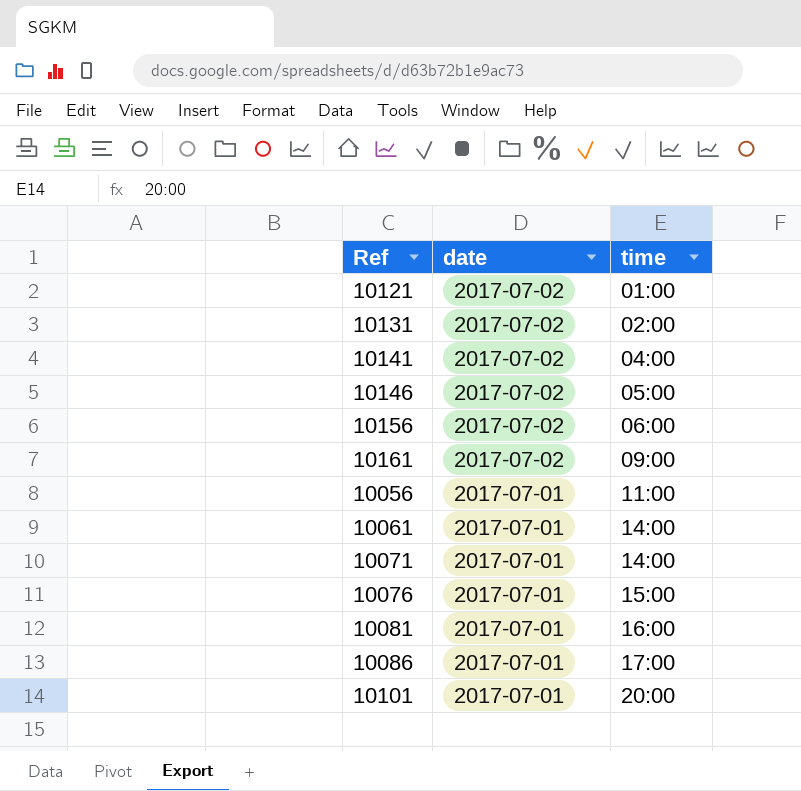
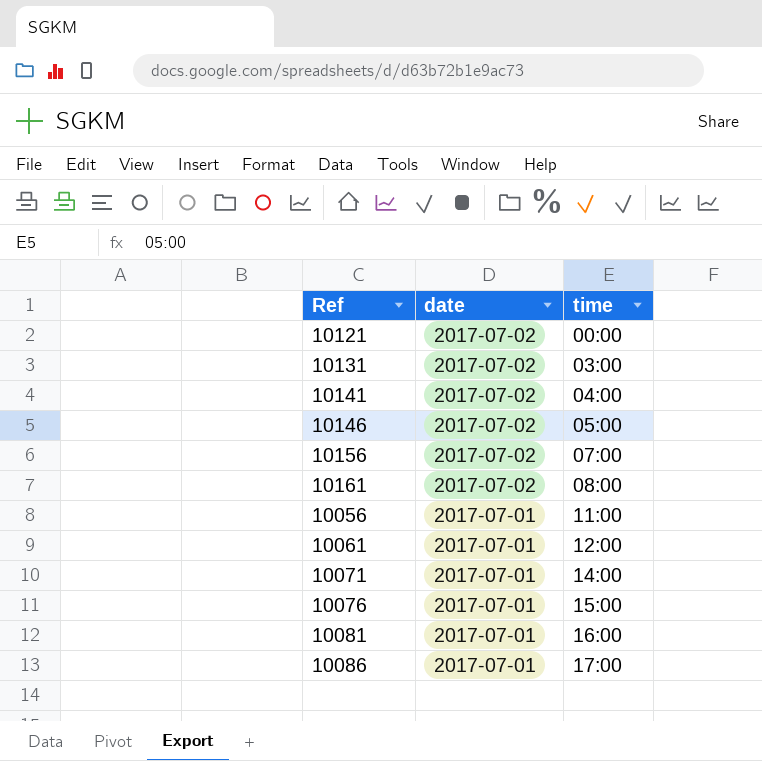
row 10101: 2017-07-01 | 20:00 -> none
10121 | time: 01:00 -> 00:00
10131 | time: 02:00 -> 03:00
10156 | time: 06:00 -> 07:00
10161 | time: 09:00 -> 08:00
10061 | time: 14:00 -> 12:00

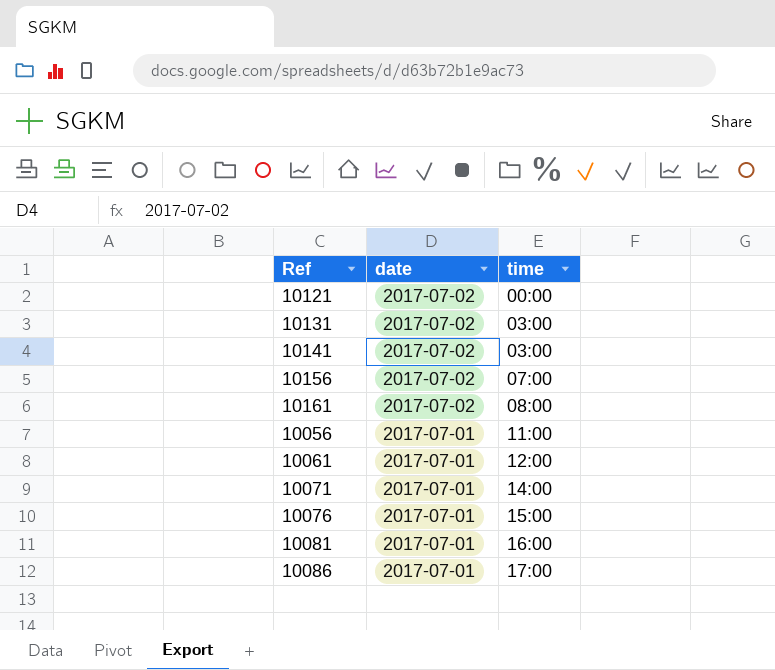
row 10146: 2017-07-02 | 05:00 -> none
10141 | time: 04:00 -> 03:00

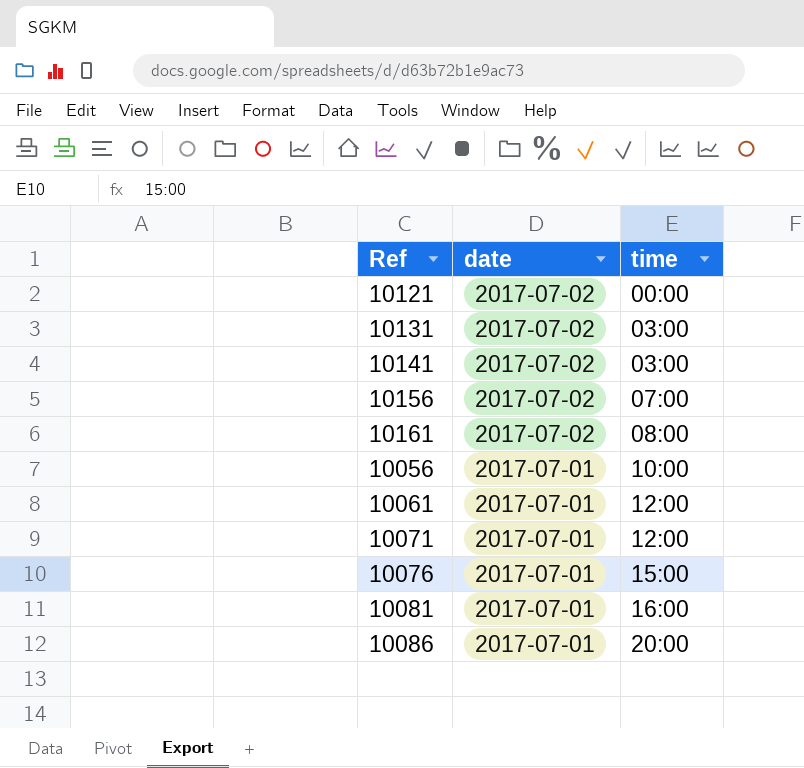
10056 | time: 11:00 -> 10:00
10071 | time: 14:00 -> 12:00
10086 | time: 17:00 -> 20:00

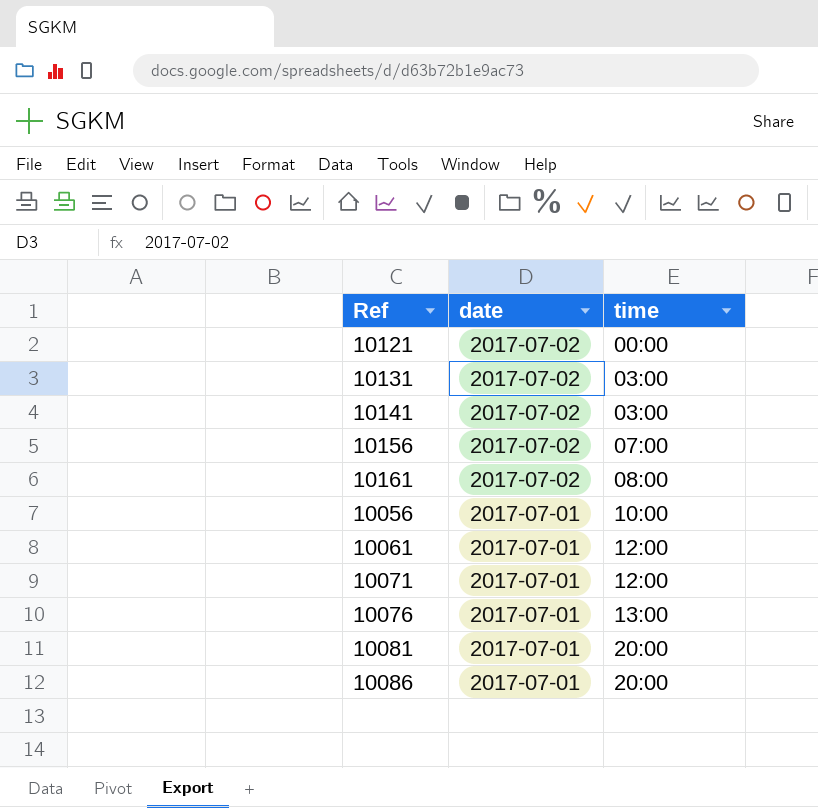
10076 | time: 15:00 -> 13:00
10081 | time: 16:00 -> 20:00

